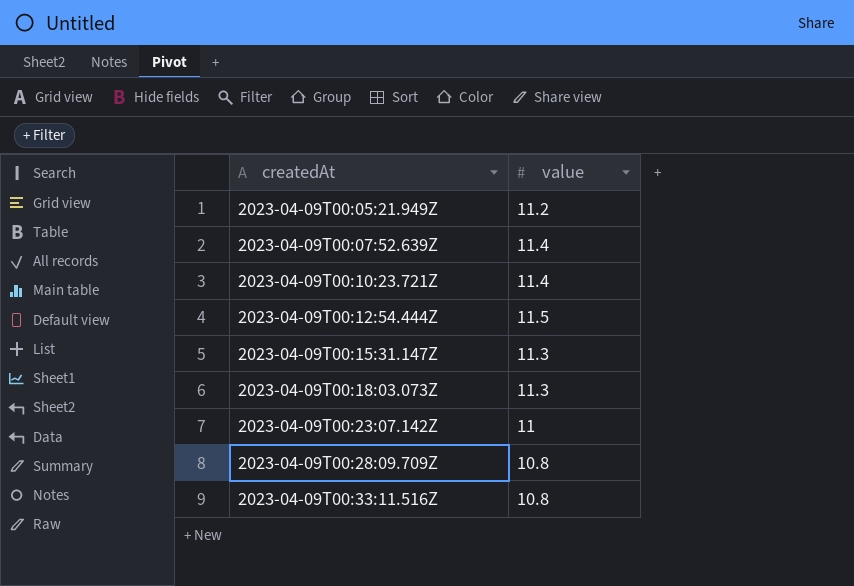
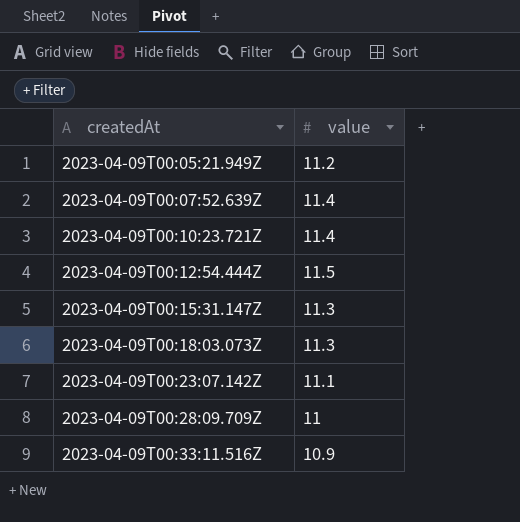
2023-04-09T00:23:07.142Z | value: 11 -> 11.1
2023-04-09T00:28:09.709Z | value: 10.8 -> 11
2023-04-09T00:33:11.516Z | value: 10.8 -> 10.9

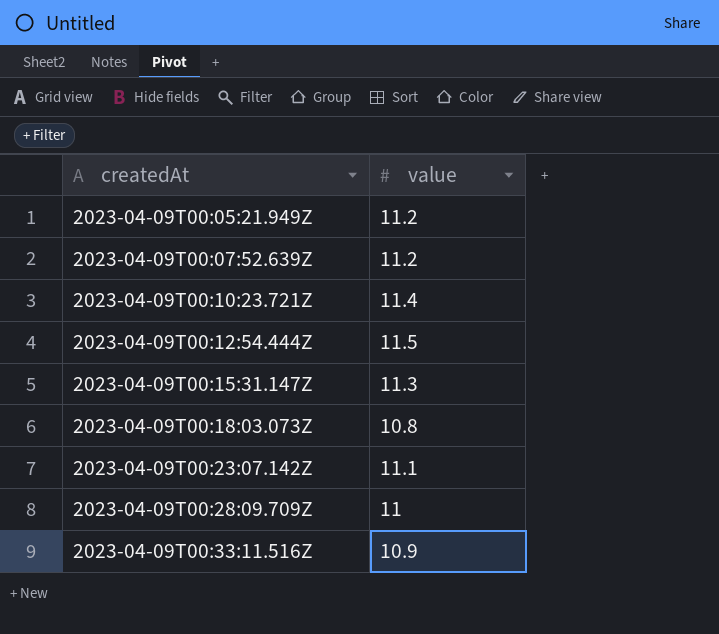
2023-04-09T00:07:52.639Z | value: 11.4 -> 11.2
2023-04-09T00:18:03.073Z | value: 11.3 -> 10.8

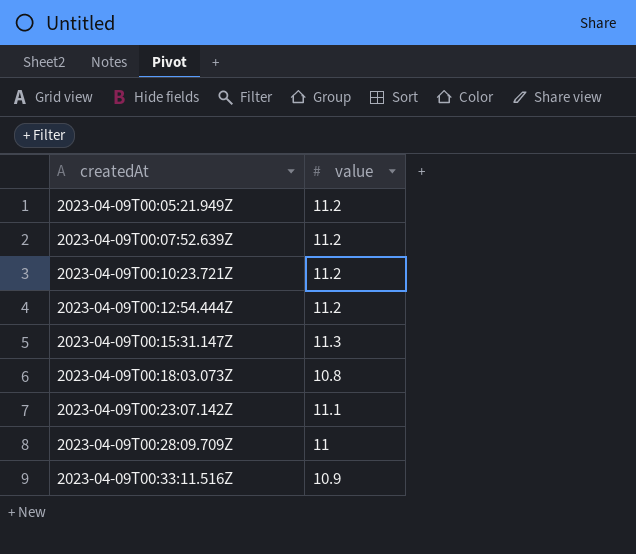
2023-04-09T00:10:23.721Z | value: 11.4 -> 11.2
2023-04-09T00:12:54.444Z | value: 11.5 -> 11.2

